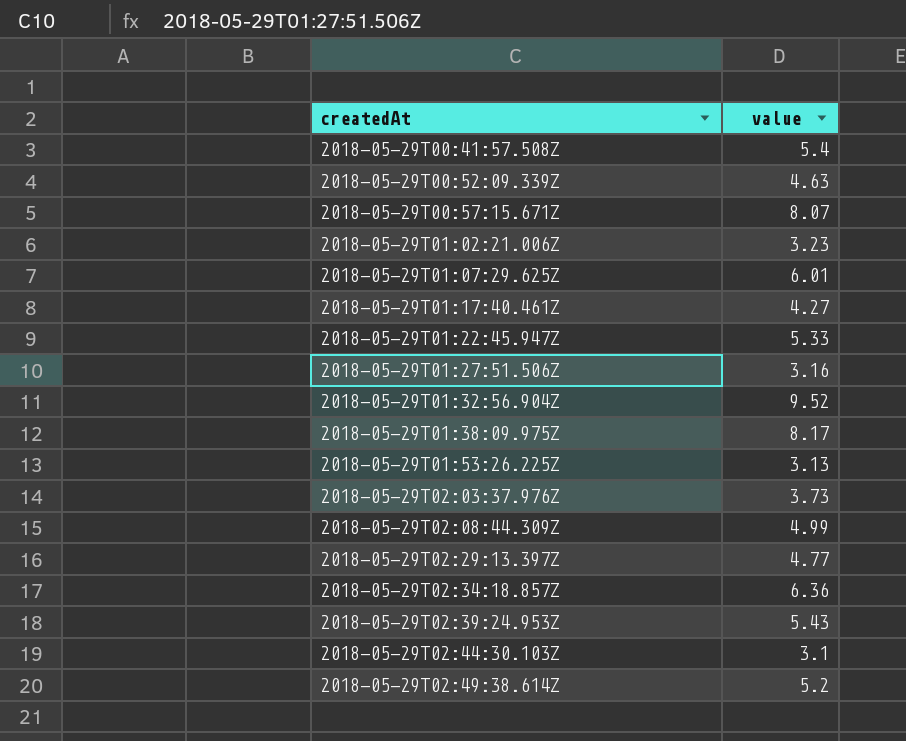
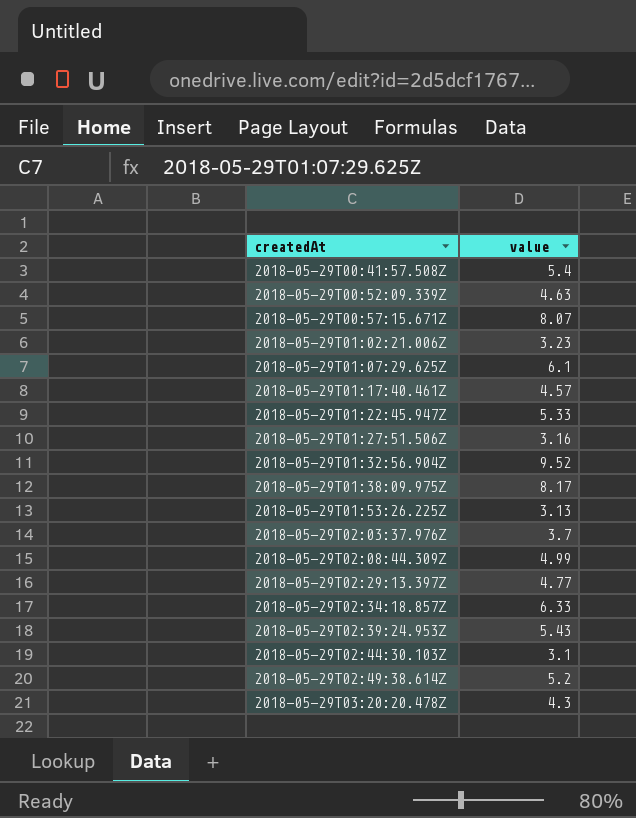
2018-05-29T01:07:29.625Z | value: 6.01 -> 6.1
2018-05-29T01:17:40.461Z | value: 4.27 -> 4.57
2018-05-29T02:03:37.976Z | value: 3.73 -> 3.7
2018-05-29T02:34:18.857Z | value: 6.36 -> 6.33
row 2018-05-29T03:20:20.478Z: none -> 4.3

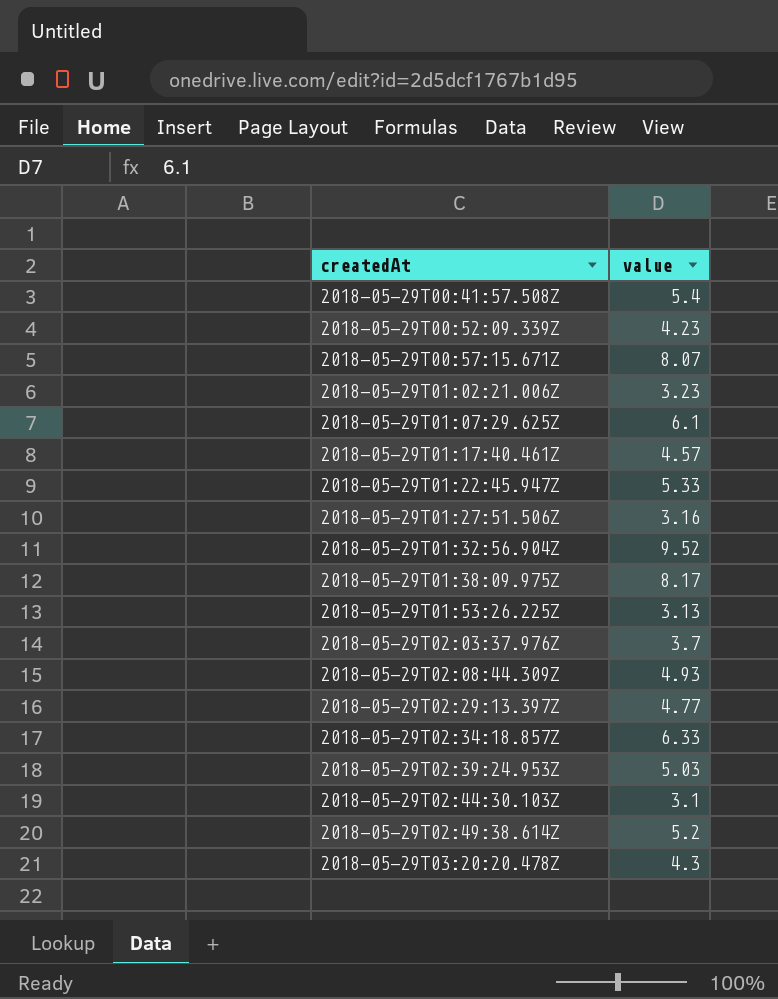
2018-05-29T00:52:09.339Z | value: 4.63 -> 4.23
2018-05-29T02:08:44.309Z | value: 4.99 -> 4.93
2018-05-29T02:39:24.953Z | value: 5.43 -> 5.03

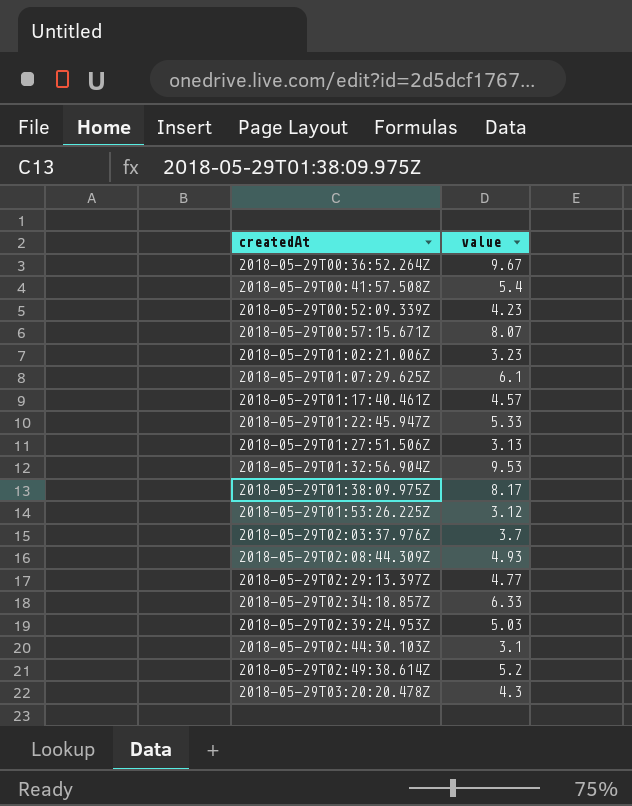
row 2018-05-29T00:36:52.264Z: none -> 9.67
2018-05-29T01:27:51.506Z | value: 3.16 -> 3.13
2018-05-29T01:32:56.904Z | value: 9.52 -> 9.53
2018-05-29T01:53:26.225Z | value: 3.13 -> 3.12

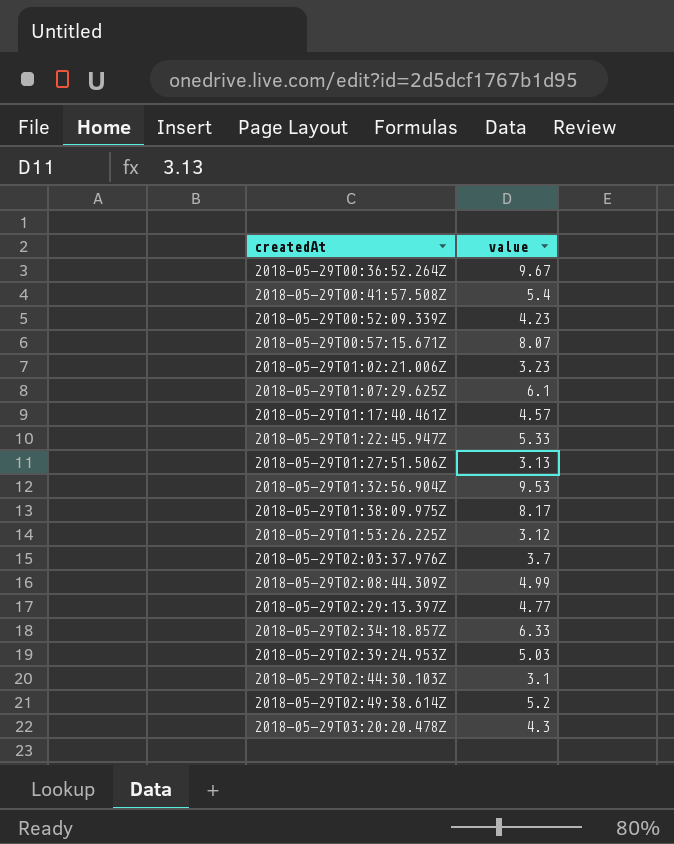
2018-05-29T02:08:44.309Z | value: 4.93 -> 4.99

